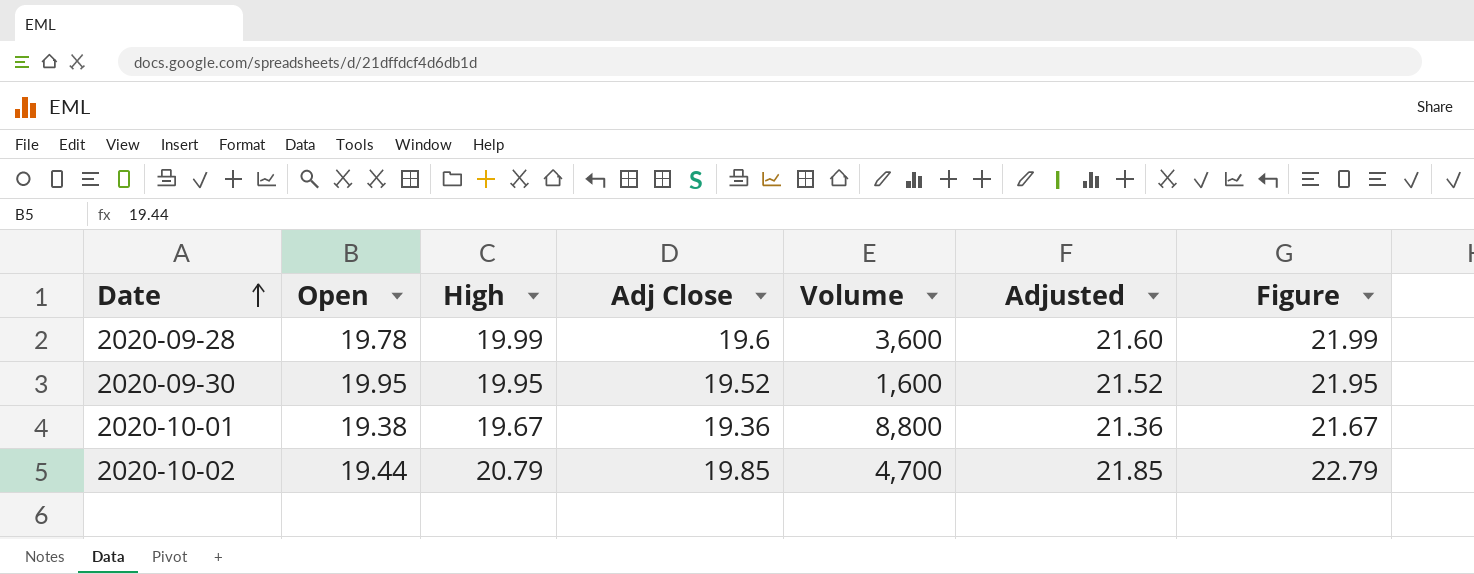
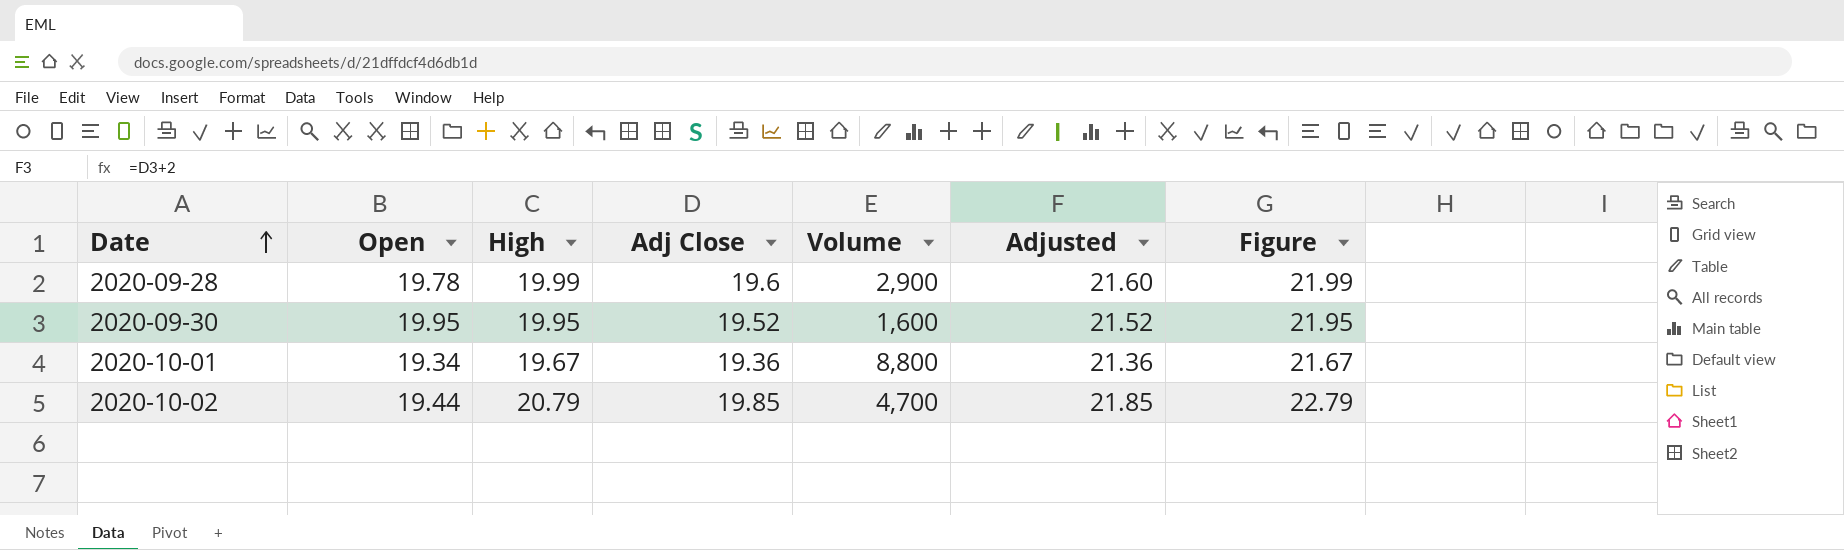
2020-09-28 | Volume: 3,600 -> 2,900
2020-10-01 | Open: 19.38 -> 19.34

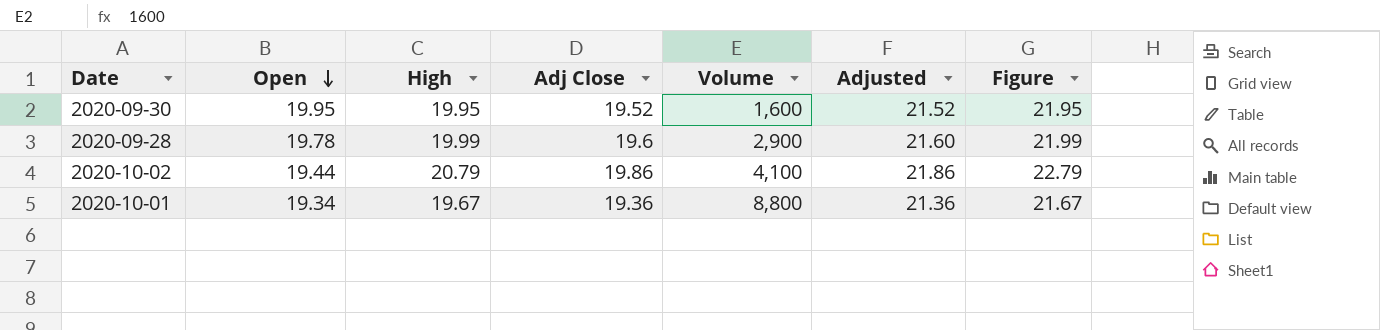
row order: Date ascending -> Open descending
2020-10-02 | Adj Close: 19.85 -> 19.86
2020-10-02 | Volume: 4,700 -> 4,100
2020-10-02 | Adjusted: 21.85 -> 21.86

